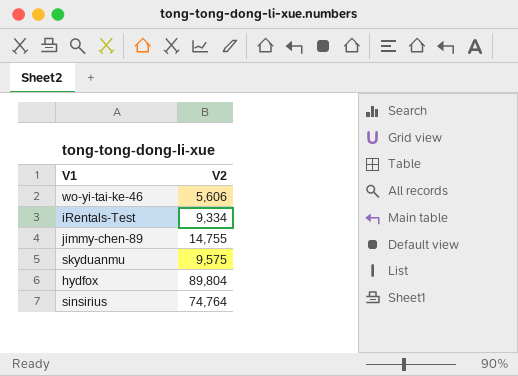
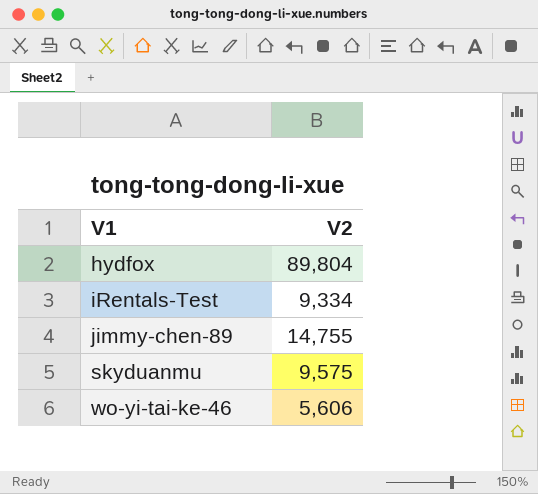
row order: none -> V1 ascending
row sinsirius: 74,764 -> none

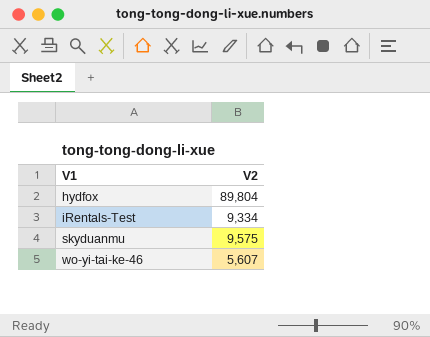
row jimmy-chen-89: 14,755 -> none
wo-yi-tai-ke-46 | V2: 5,606 -> 5,607

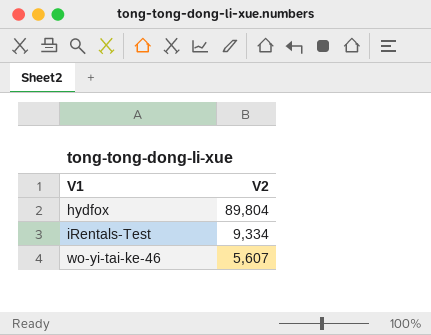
row skyduanmu: 9,575 -> none

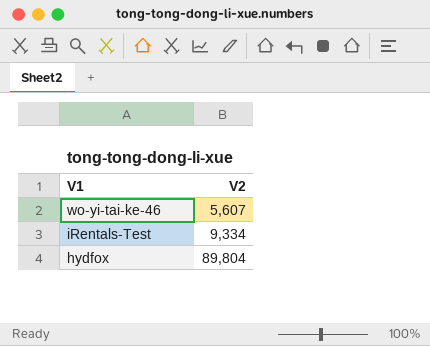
row order: V1 ascending -> V1 descending

